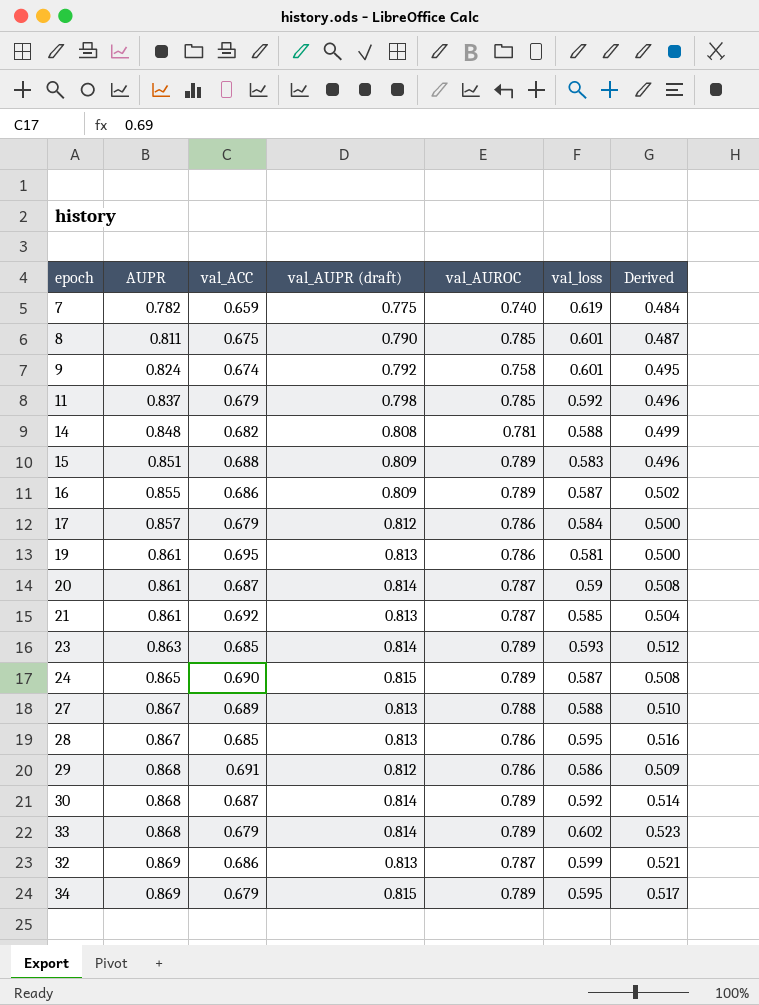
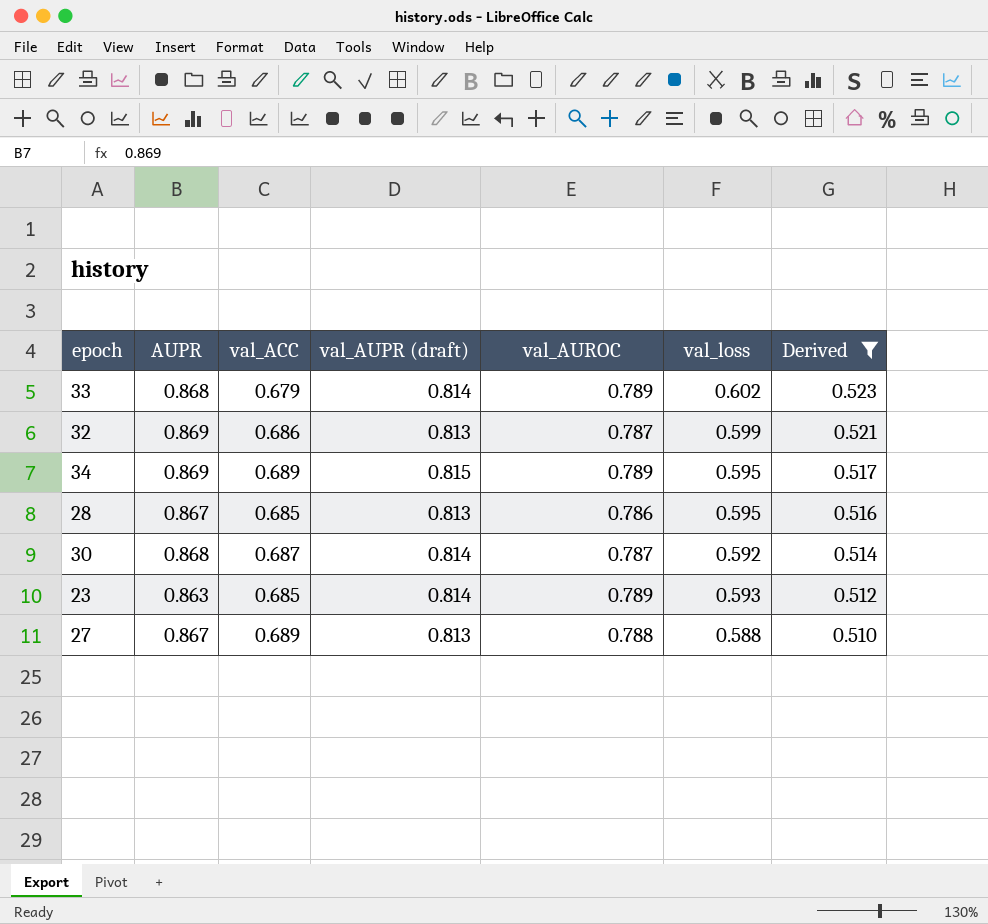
filter: none -> Derived >= 0.510
row order: AUPR ascending -> Derived descending
34 | val_ACC: 0.679 -> 0.689
30 | val_AUROC: 0.789 -> 0.787

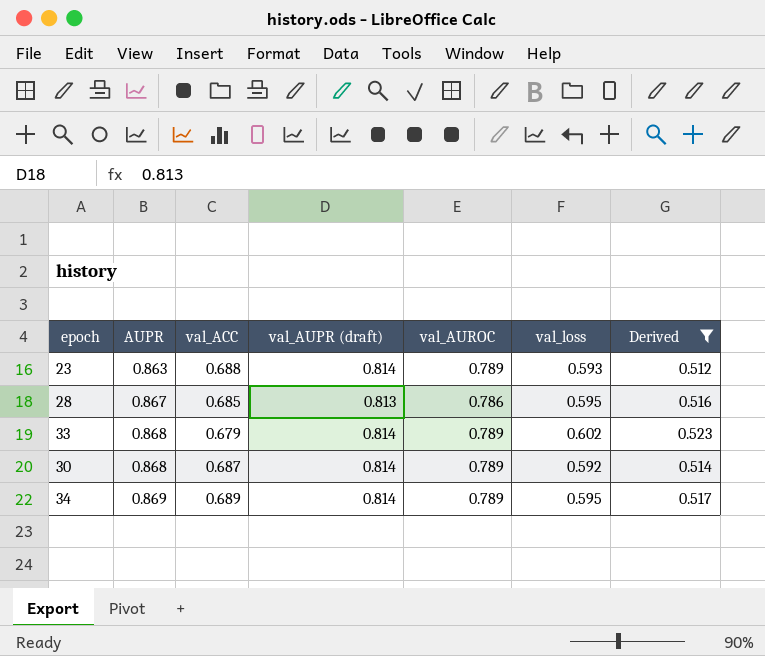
row order: Derived descending -> AUPR ascending
row 32: 0.869 | 0.686 | 0.813 | 0.787 | 0.599 | 0.521 -> none
row 27: 0.867 | 0.689 | 0.813 | 0.788 | 0.588 | 0.510 -> none
23 | val_ACC: 0.685 -> 0.688
30 | val_AUROC: 0.787 -> 0.789
34 | val_AUPR (draft): 0.815 -> 0.814

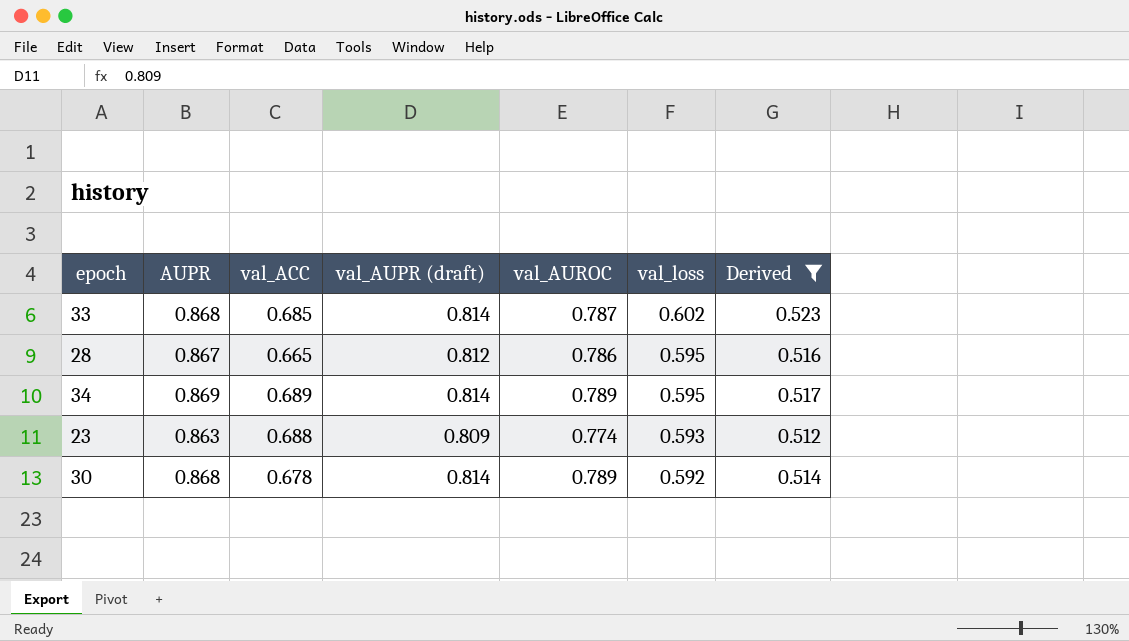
row order: AUPR ascending -> val_loss descending
33 | val_ACC: 0.679 -> 0.685
33 | val_AUROC: 0.789 -> 0.787
28 | val_ACC: 0.685 -> 0.665
28 | val_AUPR (draft): 0.813 -> 0.812
23 | val_AUPR (draft): 0.814 -> 0.809
23 | val_AUROC: 0.789 -> 0.774
30 | val_ACC: 0.687 -> 0.678

